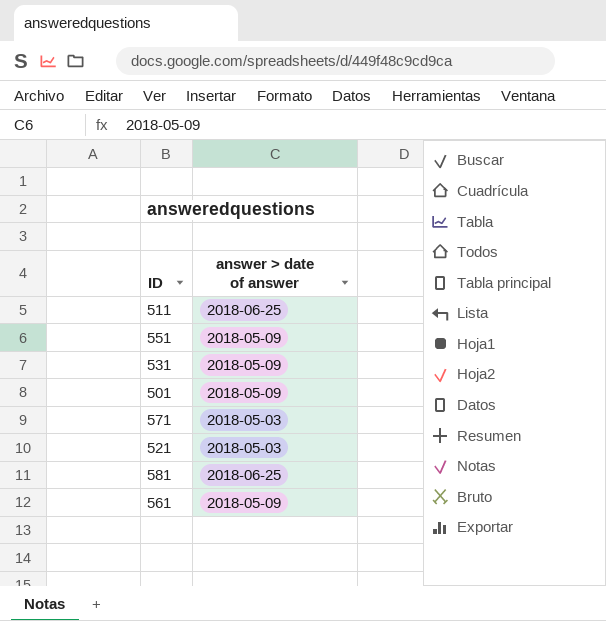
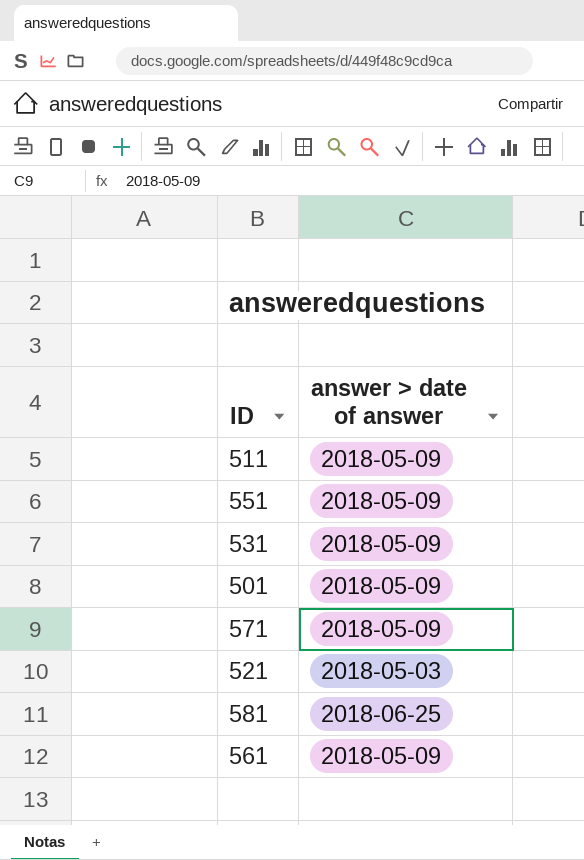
511 | answer > date of answer: 2018-06-25 -> 2018-05-09
571 | answer > date of answer: 2018-05-03 -> 2018-05-09

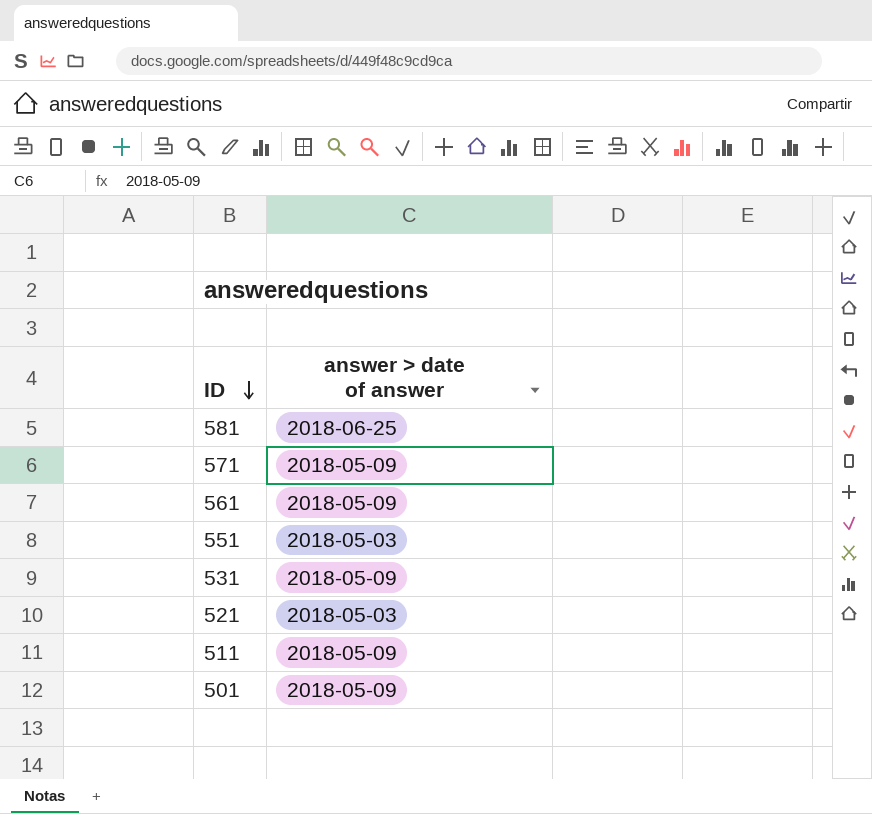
row order: none -> ID descending
551 | answer > date of answer: 2018-05-09 -> 2018-05-03

